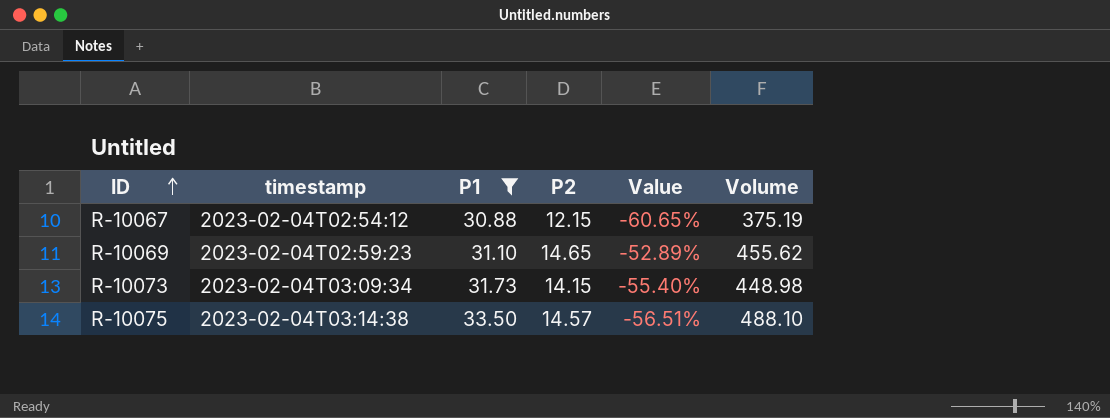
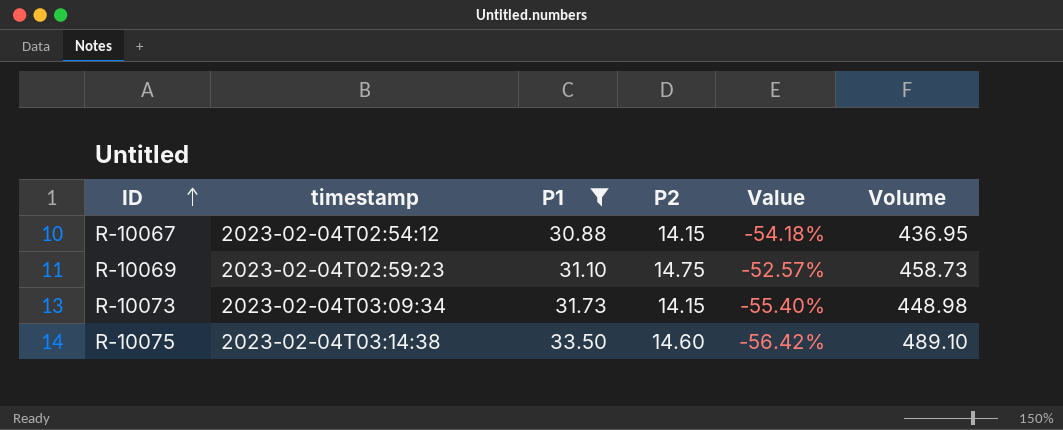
R-10067 | P2: 12.15 -> 14.15
R-10067 | Value: -60.65% -> -54.18%
R-10067 | Volume: 375.19 -> 436.95
R-10069 | P2: 14.65 -> 14.75
R-10069 | Value: -52.89% -> -52.57%
R-10069 | Volume: 455.62 -> 458.73
R-10075 | P2: 14.57 -> 14.60
R-10075 | Value: -56.51% -> -56.42%
R-10075 | Volume: 488.10 -> 489.10

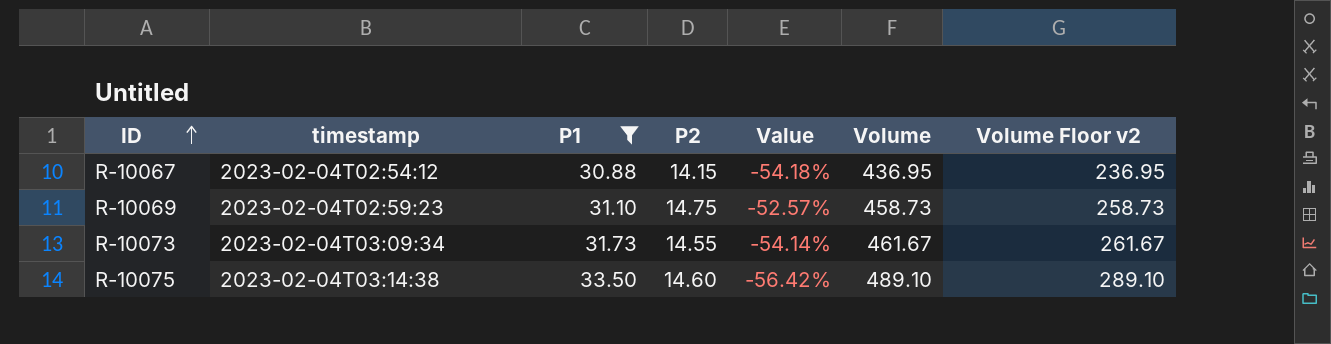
column Volume Floor v2 | formula: none -> [Volume] - 200
R-10073 | P2: 14.15 -> 14.55
R-10073 | Value: -55.40% -> -54.14%
R-10073 | Volume: 448.98 -> 461.67

